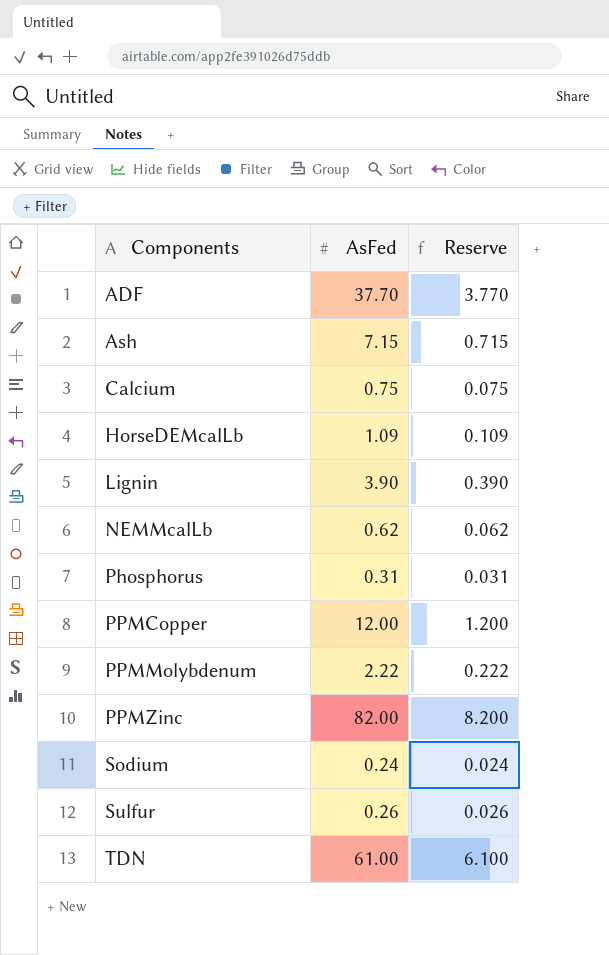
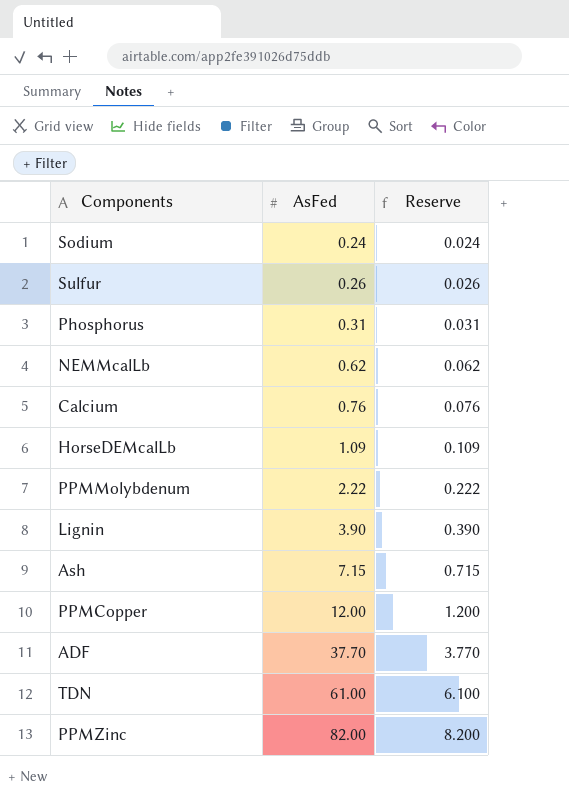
row order: Components ascending -> AsFed ascending
Calcium | AsFed: 0.75 -> 0.76
Calcium | Reserve: 0.075 -> 0.076

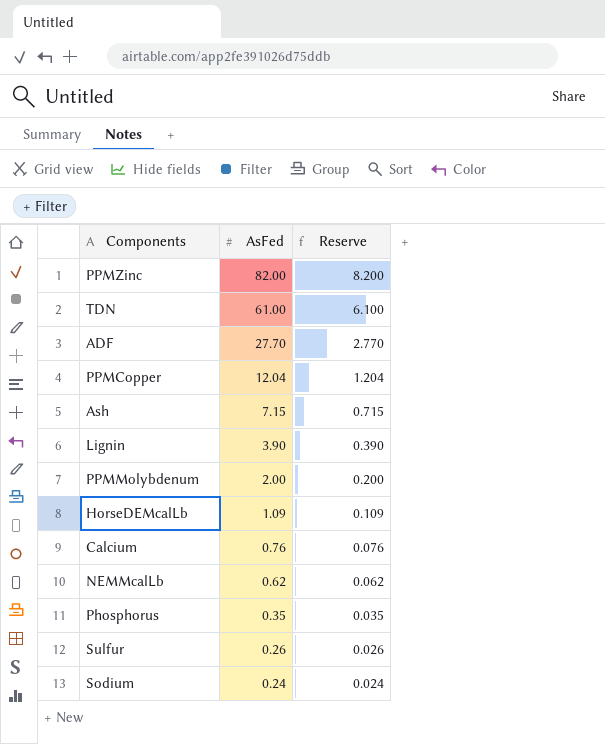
row order: AsFed ascending -> AsFed descending
ADF | AsFed: 37.70 -> 27.70
ADF | Reserve: 3.770 -> 2.770
PPMCopper | AsFed: 12.00 -> 12.04
PPMCopper | Reserve: 1.200 -> 1.204
PPMMolybdenum | AsFed: 2.22 -> 2.00
PPMMolybdenum | Reserve: 0.222 -> 0.200
Phosphorus | AsFed: 0.31 -> 0.35
Phosphorus | Reserve: 0.031 -> 0.035

